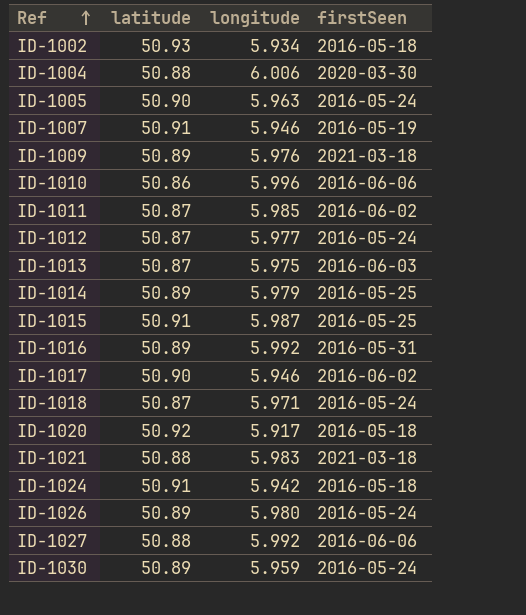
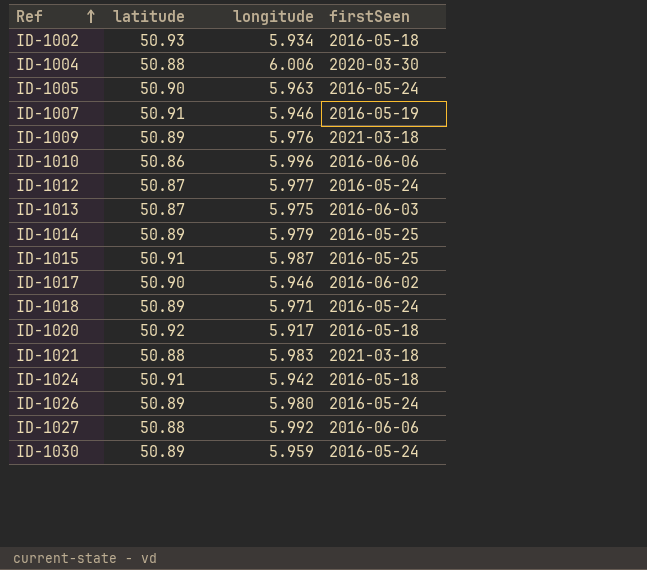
row ID-1011: 50.87 | 5.985 | 2016-06-02 -> none
row ID-1016: 50.89 | 5.992 | 2016-05-31 -> none
ID-1018 | latitude: 50.87 -> 50.89

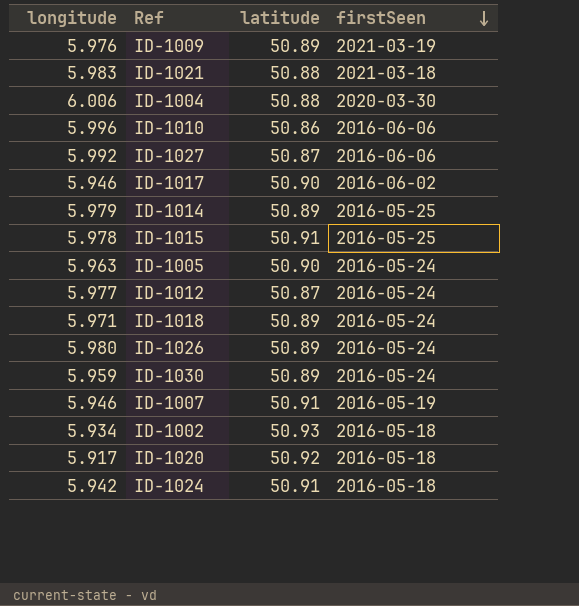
row order: Ref ascending -> firstSeen descending
column longitude | position: 3 -> 1
row ID-1013: 50.87 | 5.975 | 2016-06-03 -> none
ID-1009 | firstSeen: 2021-03-18 -> 2021-03-19
ID-1027 | latitude: 50.88 -> 50.87
ID-1015 | longitude: 5.987 -> 5.978

